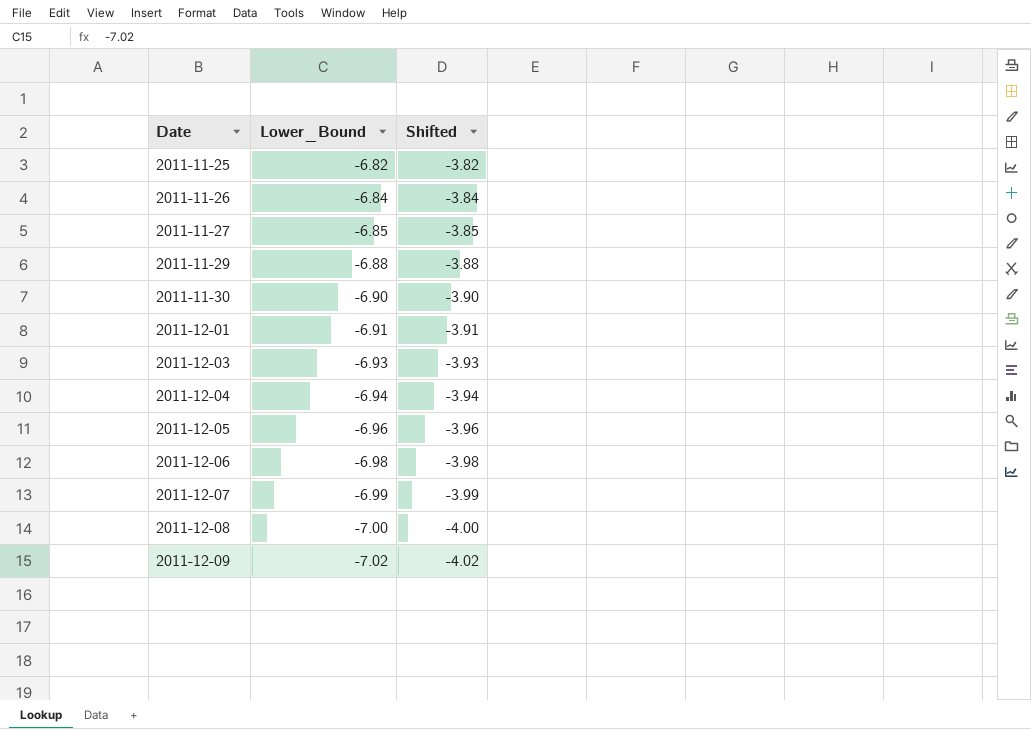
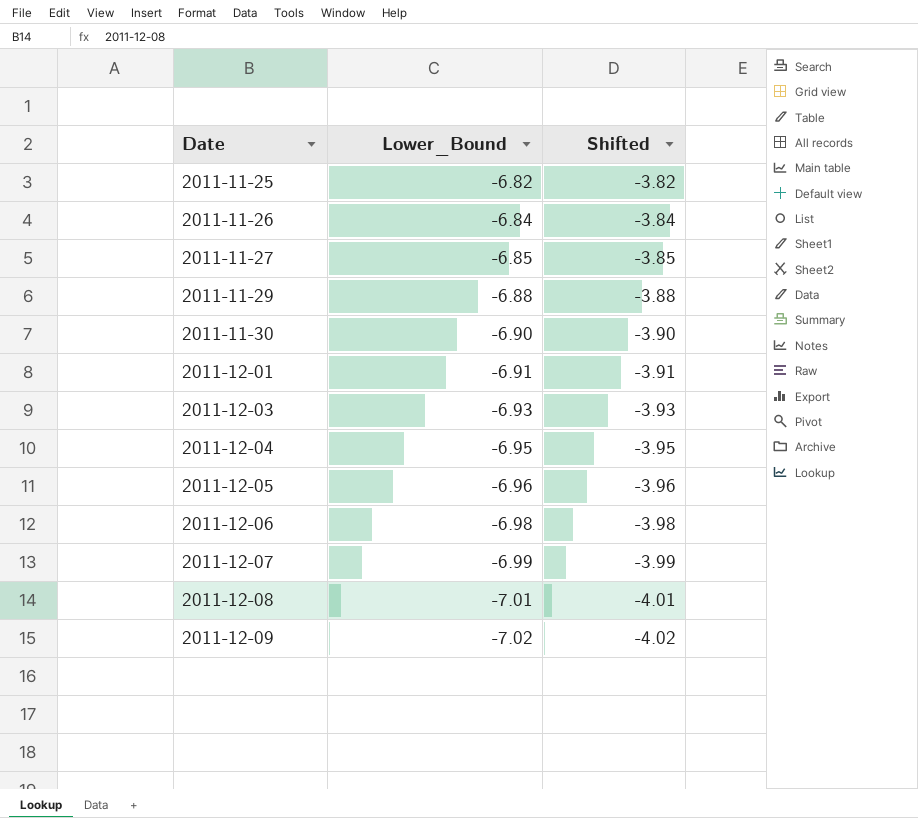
2011-12-04 | Lower_Bound: -6.94 -> -6.95
2011-12-04 | Shifted: -3.94 -> -3.95
2011-12-08 | Lower_Bound: -7.00 -> -7.01
2011-12-08 | Shifted: -4.00 -> -4.01

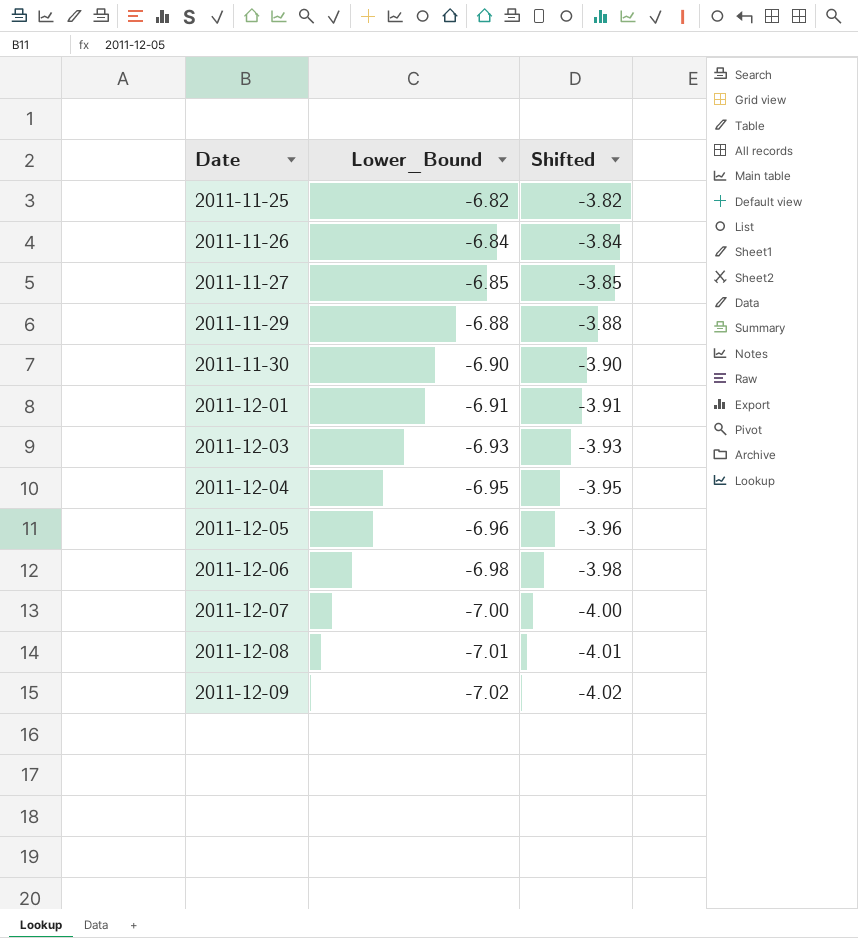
2011-12-07 | Lower_Bound: -6.99 -> -7.00
2011-12-07 | Shifted: -3.99 -> -4.00

